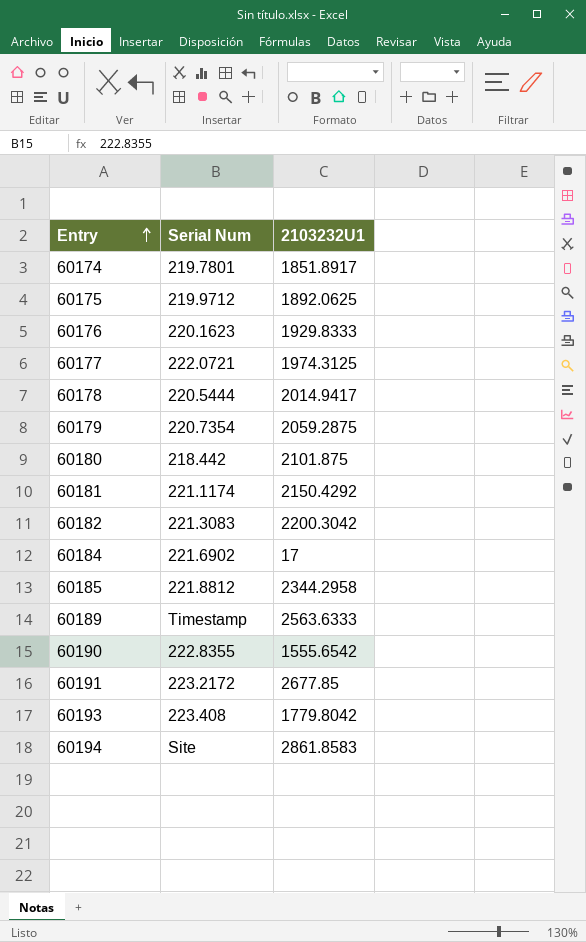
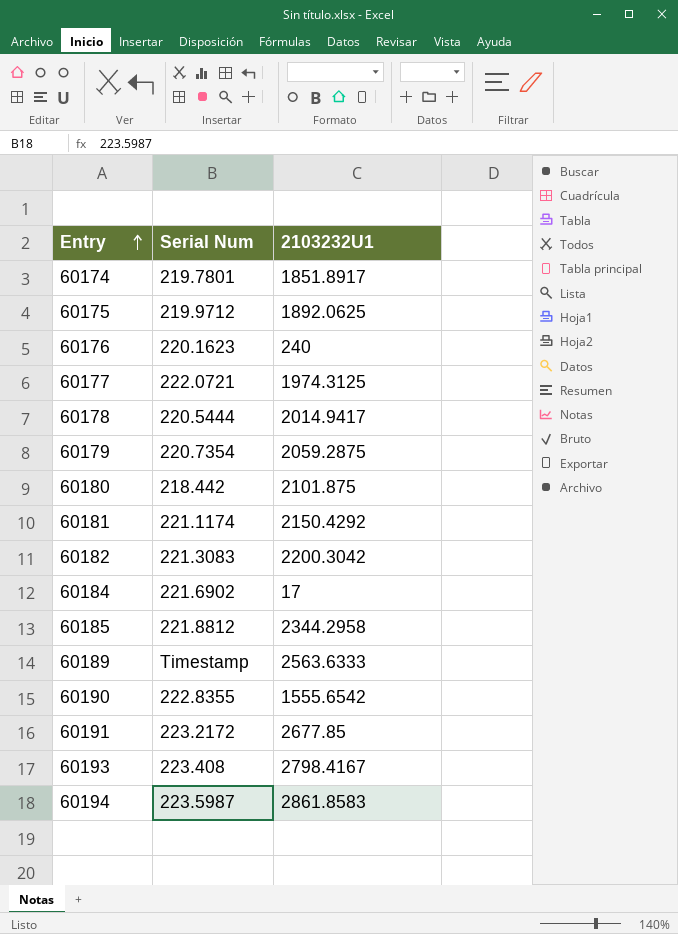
60176 | 2103232U1: 1929.8333 -> 240
60193 | 2103232U1: 1779.8042 -> 2798.4167
60194 | Serial Num: Site -> 223.5987

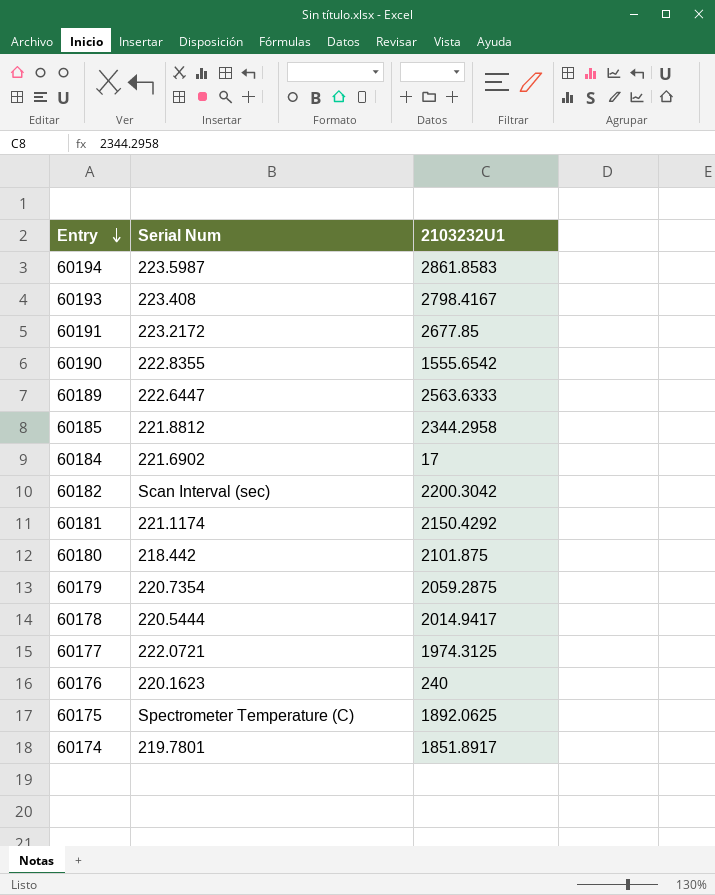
row order: Entry ascending -> Entry descending
60189 | Serial Num: Timestamp -> 222.6447
60182 | Serial Num: 221.3083 -> Scan Interval (sec)
60175 | Serial Num: 219.9712 -> Spectrometer Temperature (C)

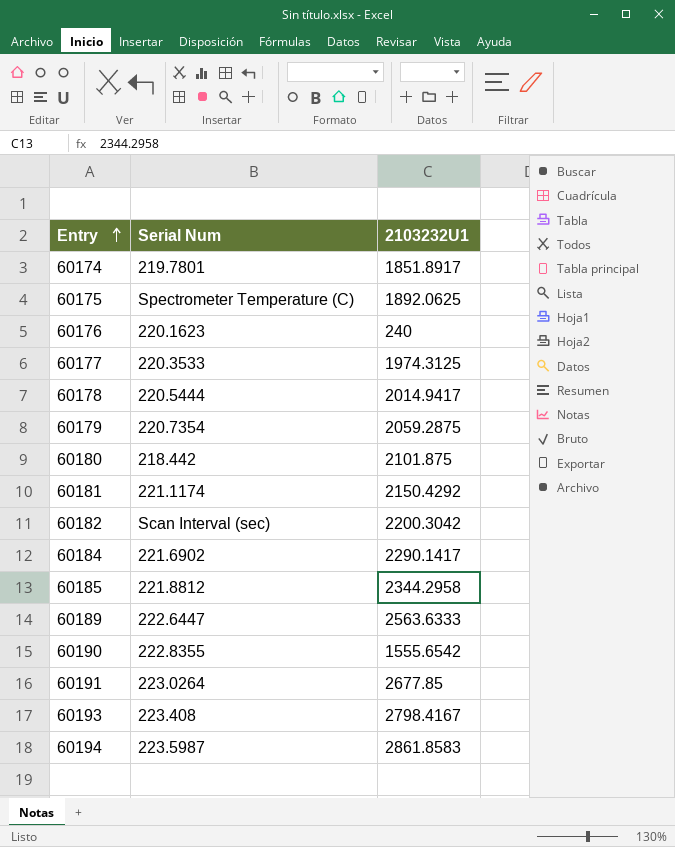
row order: Entry descending -> Entry ascending
60177 | Serial Num: 222.0721 -> 220.3533
60184 | 2103232U1: 17 -> 2290.1417
60191 | Serial Num: 223.2172 -> 223.0264

